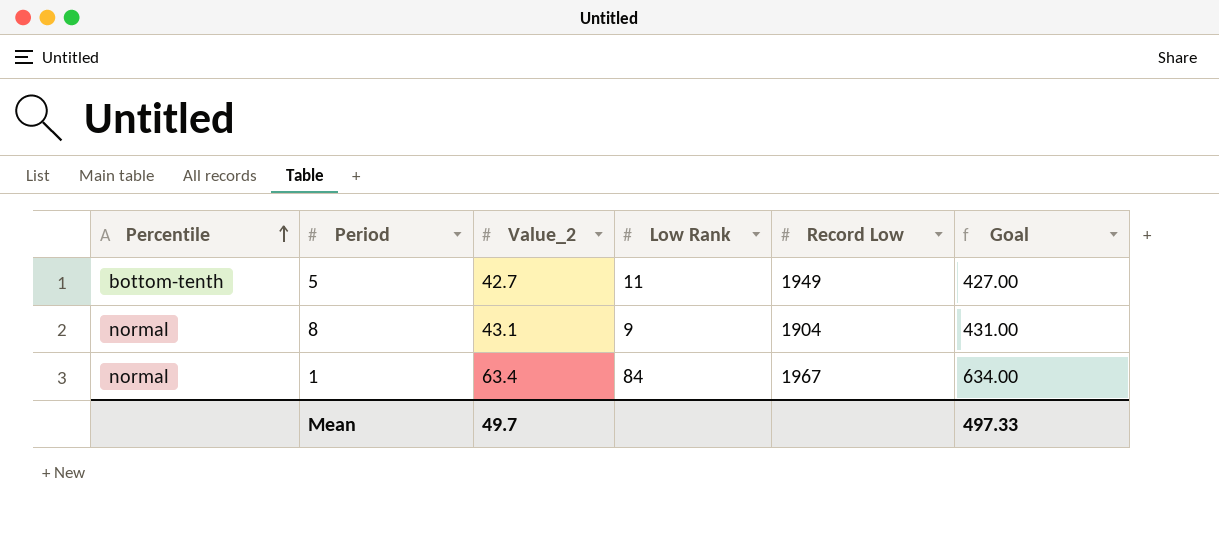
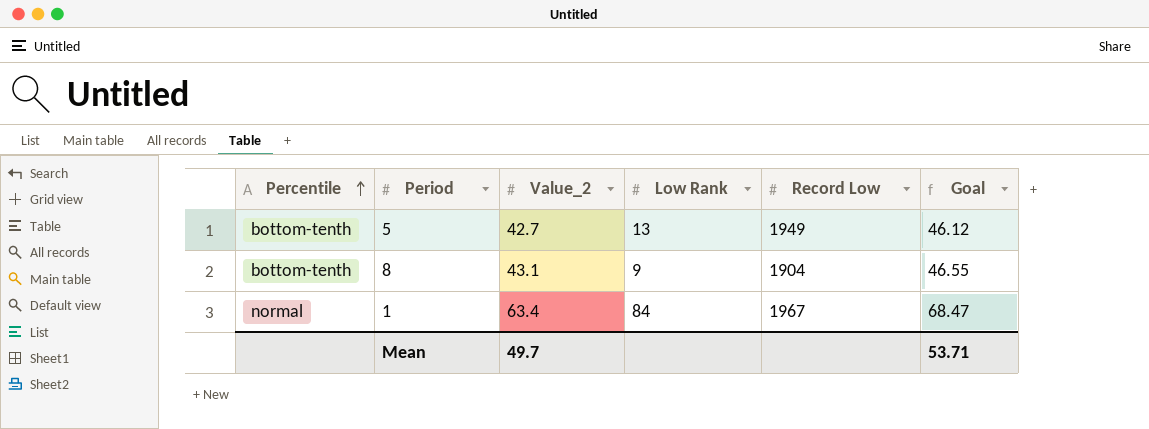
column Goal | formula: [Value_2] * 10 -> [Value_2] * 1.08
5 | Low Rank: 11 -> 13
8 | Percentile: normal -> bottom-tenth
Mean | Goal: 497.33 -> 53.71

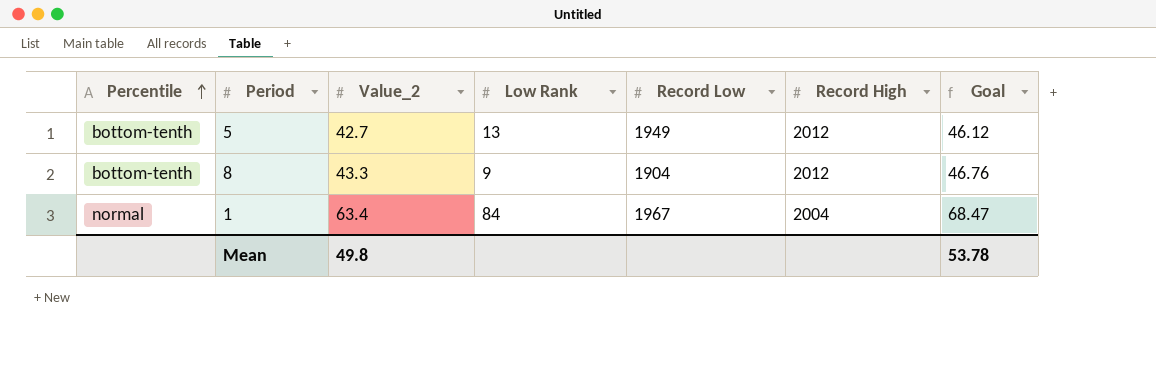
column Record High | position: none -> 6
8 | Value_2: 43.1 -> 43.3
8 | Goal: 46.55 -> 46.76
Mean | Value_2: 49.7 -> 49.8
Mean | Goal: 53.71 -> 53.78

